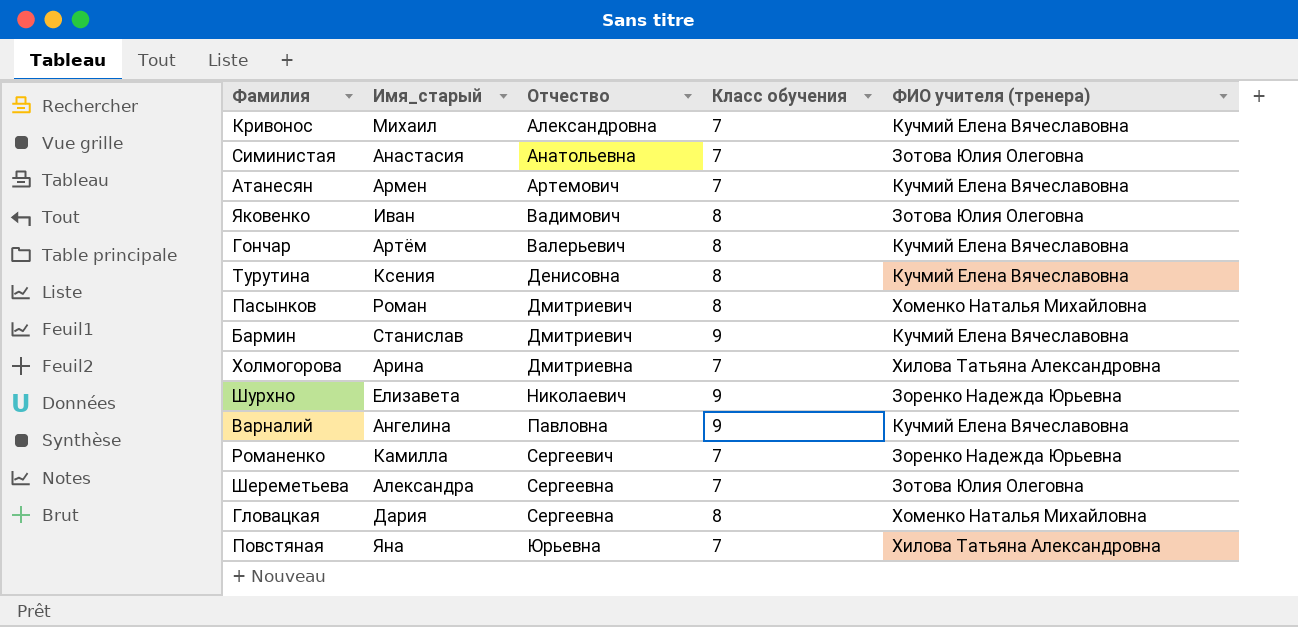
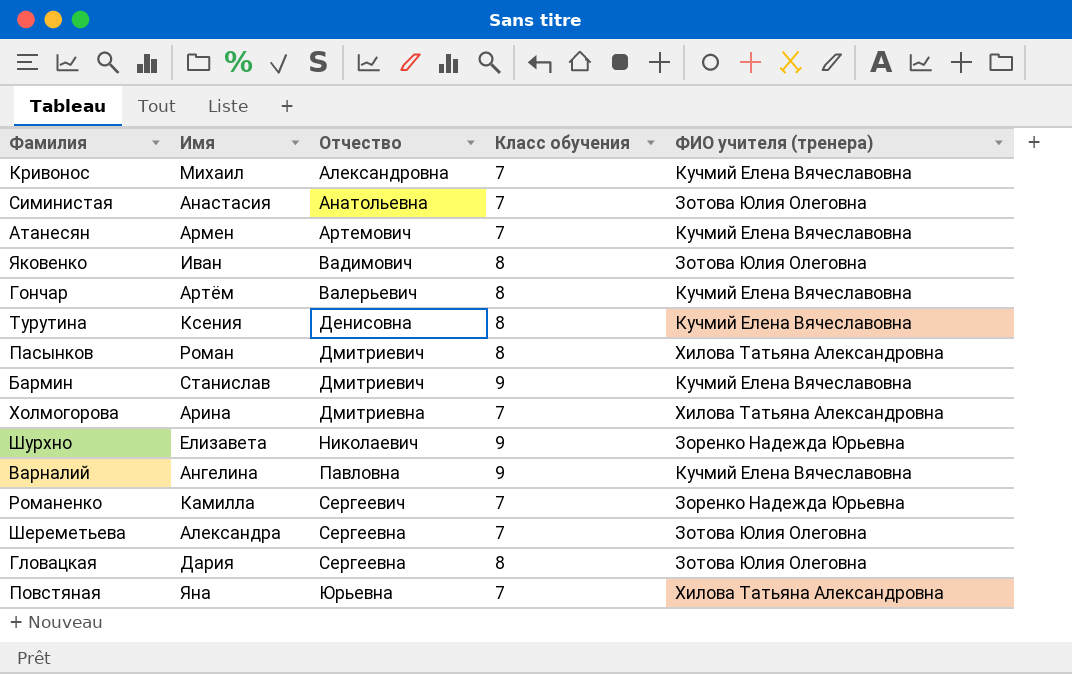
column name: Имя_старый -> Имя
Пасынков | ФИО учителя (тренера): Хоменко Наталья Михайловна -> Хилова Татьяна Александровна
Гловацкая | ФИО учителя (тренера): Хоменко Наталья Михайловна -> Зотова Юлия Олеговна

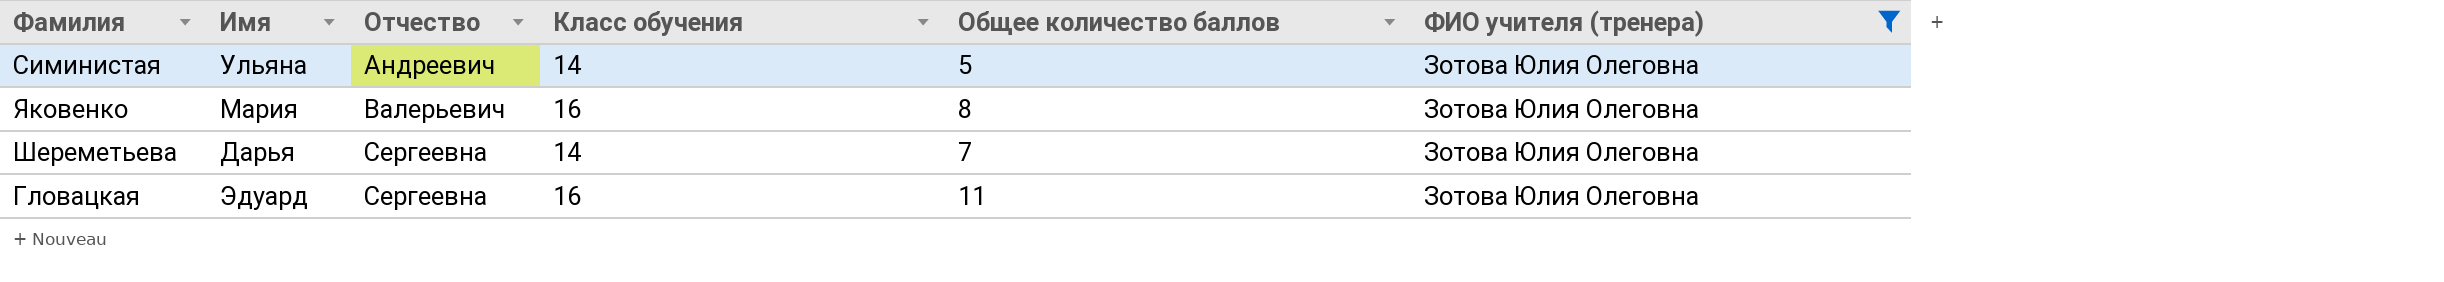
filter: none -> ФИО учителя (тренера) = Зотова Юлия Олеговна
column Общее количество баллов | position: none -> 5
Симинистая | Имя: Анастасия -> Ульяна
Симинистая | Отчество: Анатольевна -> Андреевич
Симинистая | Класс обучения: 7 -> 14
Яковенко | Имя: Иван -> Мария
Яковенко | Отчество: Вадимович -> Валерьевич
Яковенко | Класс обучения: 8 -> 16
Шереметьева | Имя: Александра -> Дарья
Шереметьева | Класс обучения: 7 -> 14
Гловацкая | Имя: Дария -> Эдуард
Гловацкая | Класс обучения: 8 -> 16

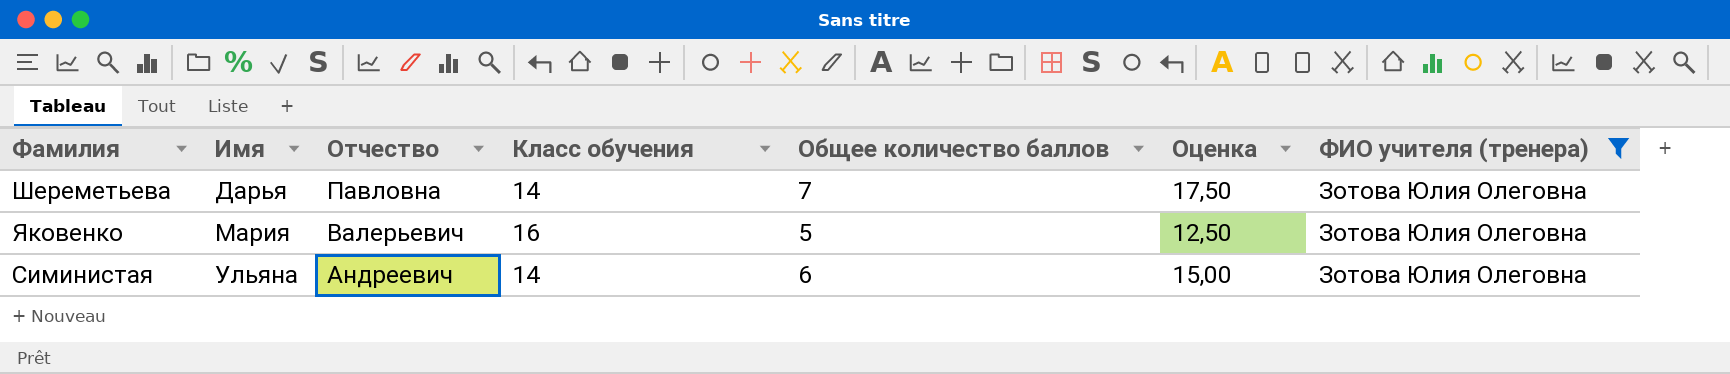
row order: Отчество ascending -> Имя ascending
column Оценка | formula: none -> [Общее количество баллов] * 2,5
row Гловацкая: Эдуард | Сергеевна | 16 | 11 | Зотова Юлия Олеговна -> none
Шереметьева | Отчество: Сергеевна -> Павловна
Яковенко | Общее количество баллов: 8 -> 5
Симинистая | Общее количество баллов: 5 -> 6

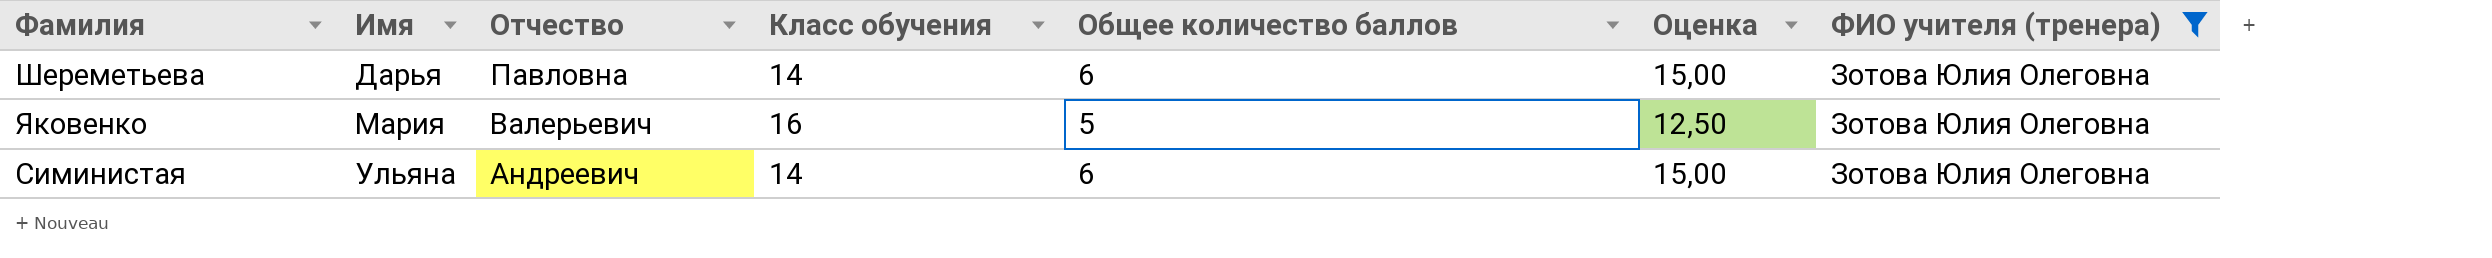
Шереметьева | Общее количество баллов: 7 -> 6
Шереметьева | Оценка: 17,50 -> 15,00

